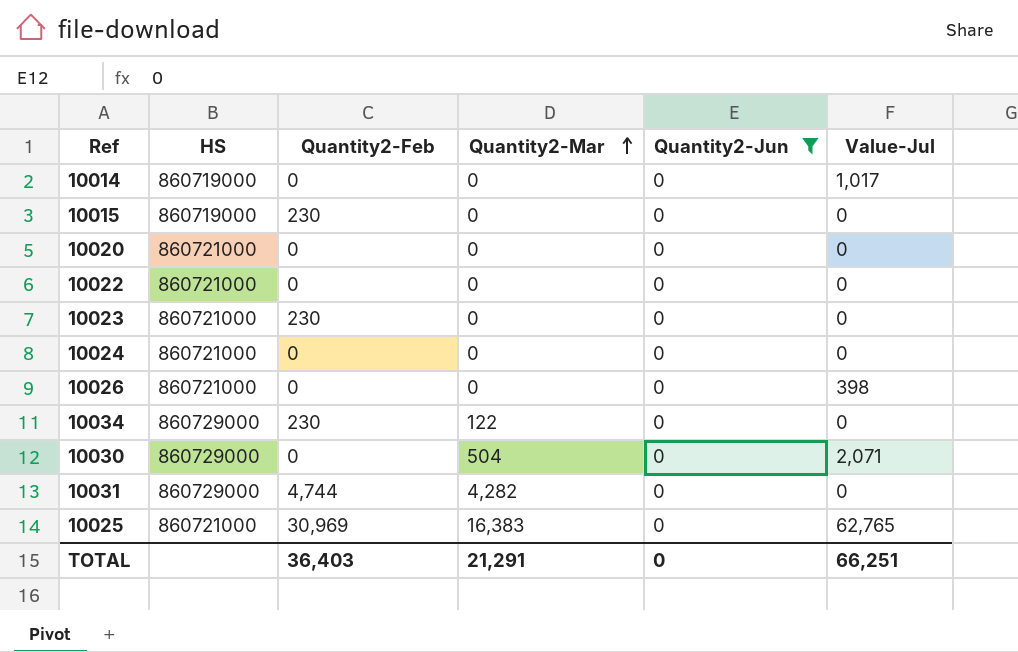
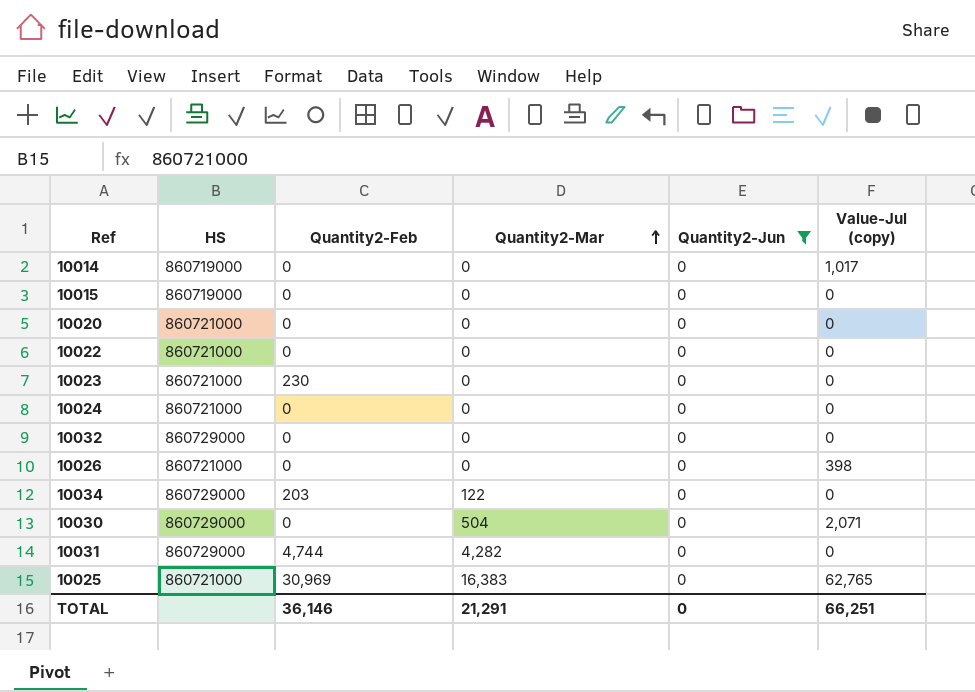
column name: Value-Jul -> Value-Jul (copy)
10015 | Quantity2-Feb: 230 -> 0
row 10032: none -> 860729000 | 0 | 0 | 0 | 0
10034 | Quantity2-Feb: 230 -> 203
TOTAL | Quantity2-Feb: 36,403 -> 36,146

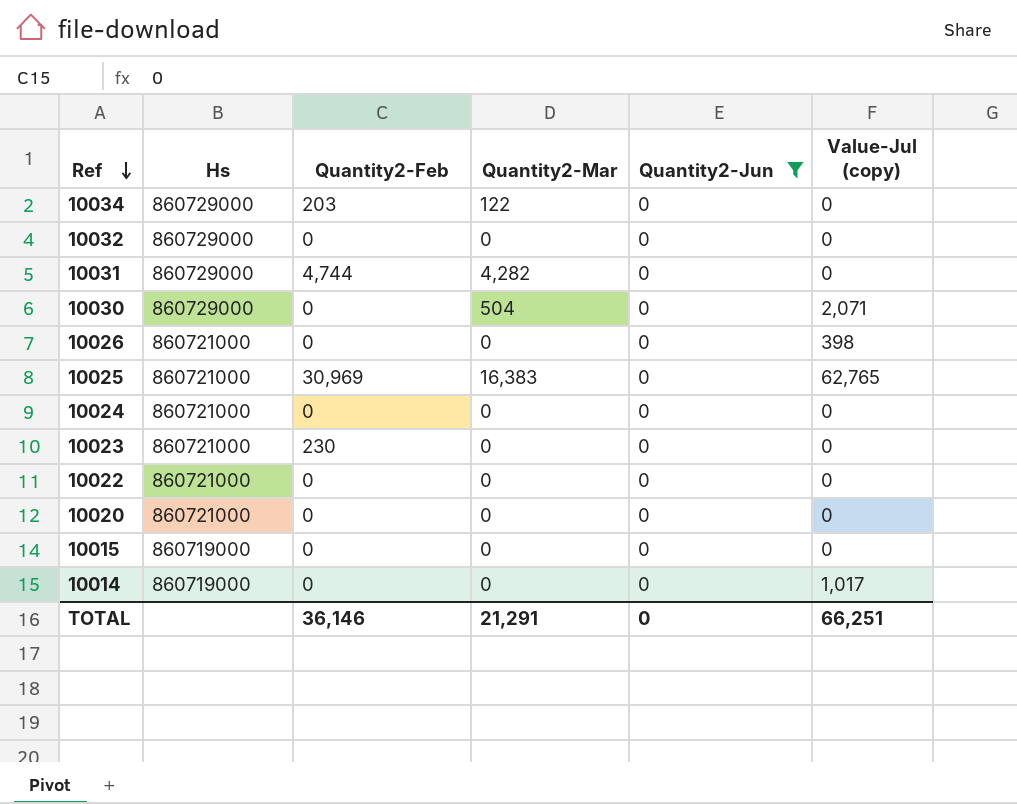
row order: Quantity2-Mar ascending -> Ref descending
column name: HS -> Hs

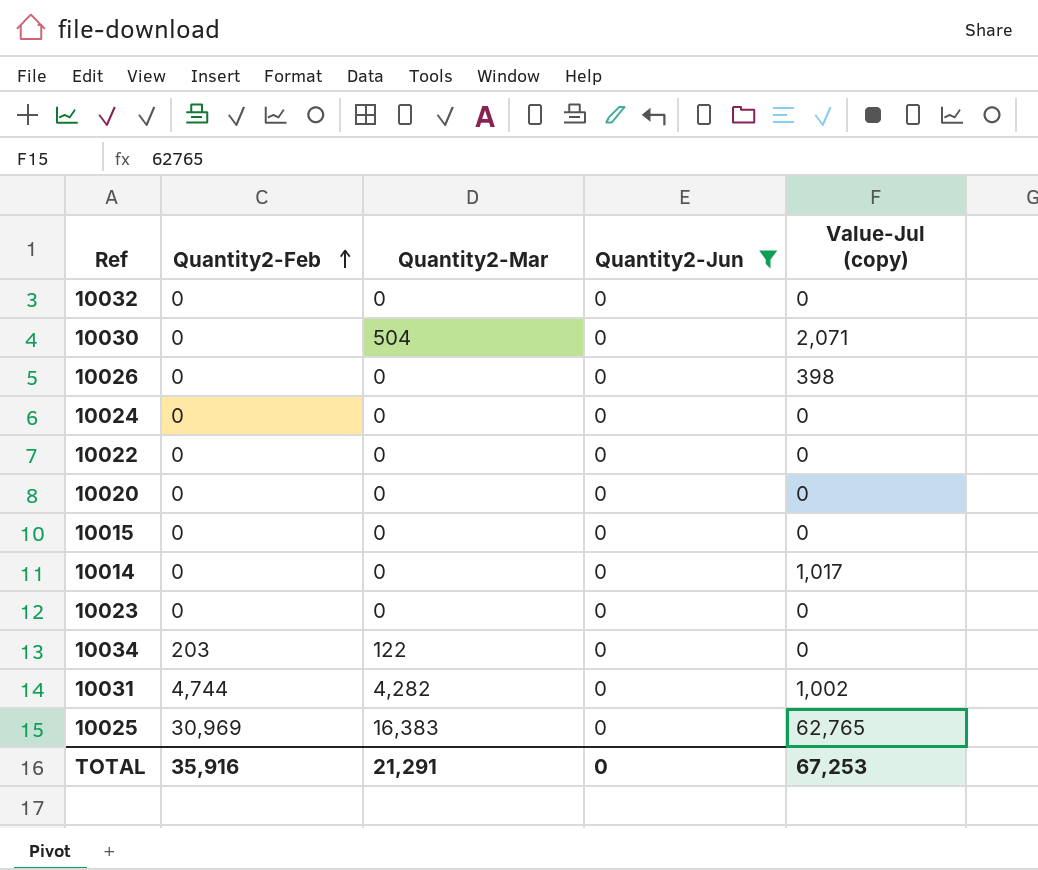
row order: Ref descending -> Quantity2-Feb ascending
column Hs | position: 2 -> none
10023 | Quantity2-Feb: 230 -> 0
10031 | Value-Jul (copy): 0 -> 1,002
TOTAL | Quantity2-Feb: 36,146 -> 35,916
TOTAL | Value-Jul (copy): 66,251 -> 67,253

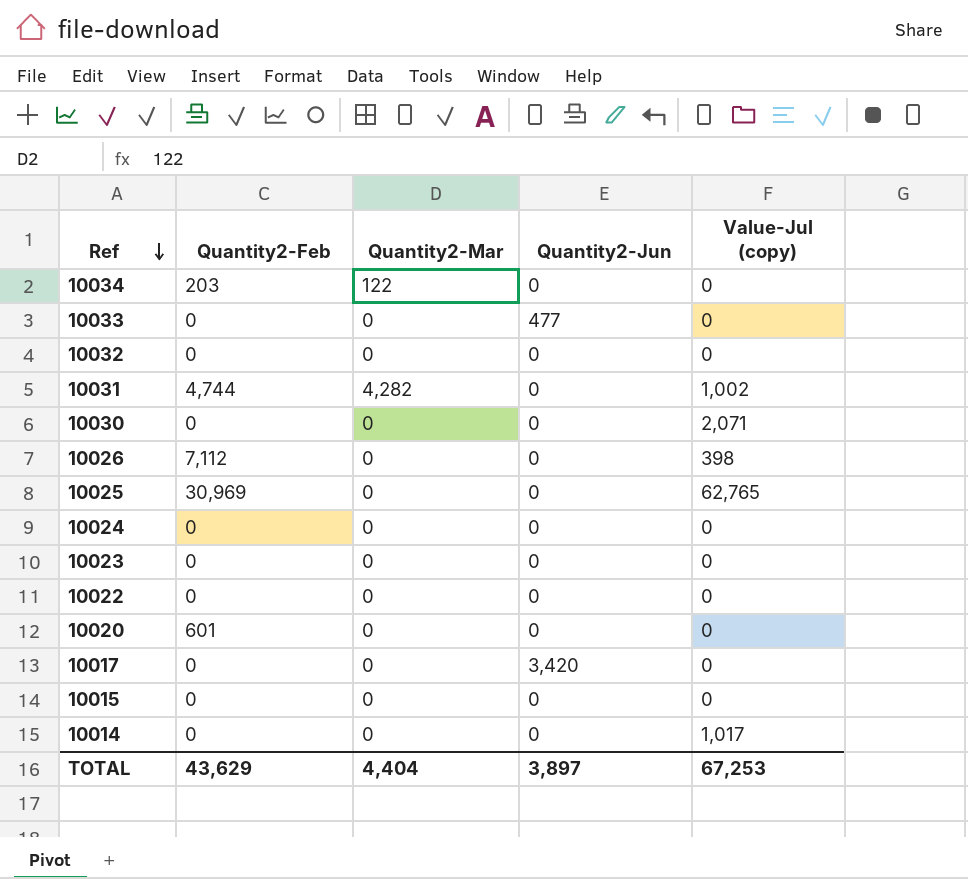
filter: Quantity2-Jun = 0 -> none
row order: Quantity2-Feb ascending -> Ref descending
10030 | Quantity2-Mar: 504 -> 0
10026 | Quantity2-Feb: 0 -> 7,112
10025 | Quantity2-Mar: 16,383 -> 0
10020 | Quantity2-Feb: 0 -> 601
TOTAL | Quantity2-Feb: 35,916 -> 43,629
TOTAL | Quantity2-Mar: 21,291 -> 4,404
TOTAL | Quantity2-Jun: 0 -> 3,897

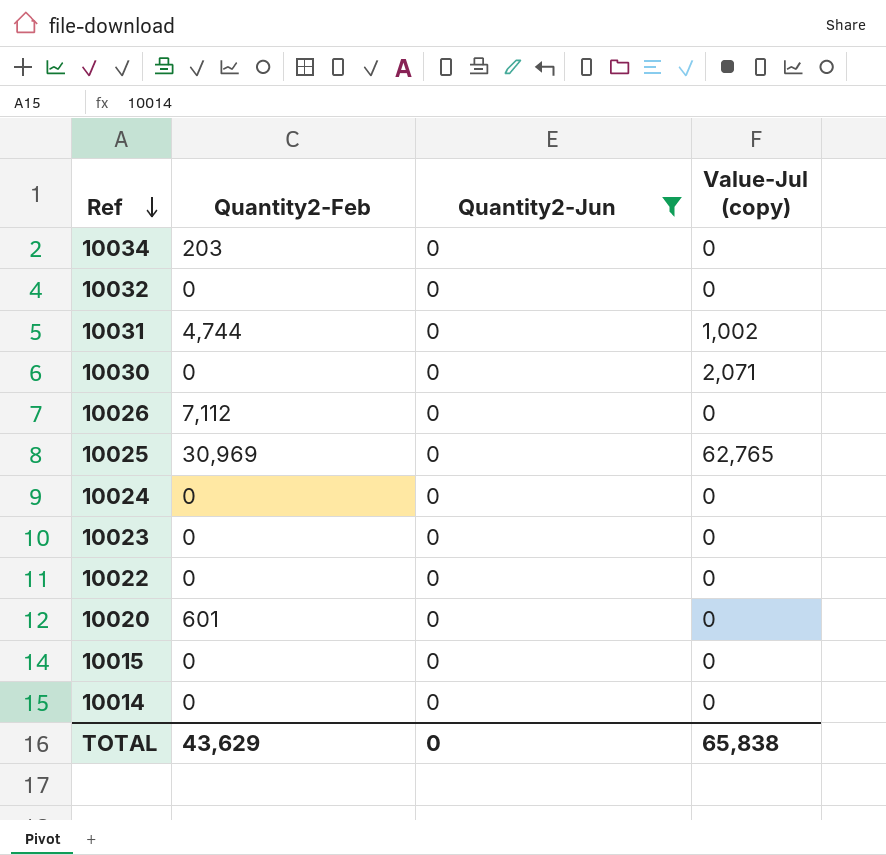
filter: none -> Quantity2-Jun = 0
column Quantity2-Mar | position: 3 -> none
10026 | Value-Jul (copy): 398 -> 0
10014 | Value-Jul (copy): 1,017 -> 0
TOTAL | Quantity2-Jun: 3,897 -> 0
TOTAL | Value-Jul (copy): 67,253 -> 65,838

